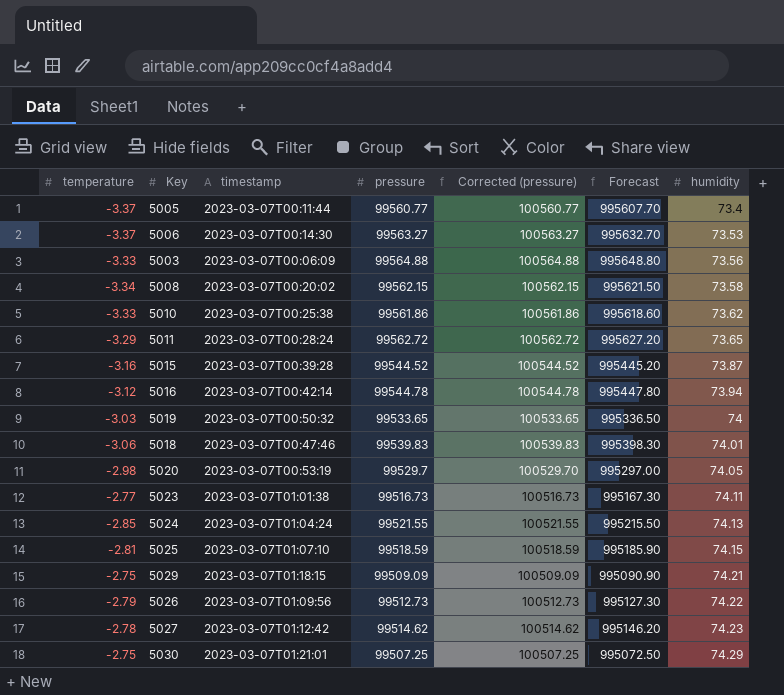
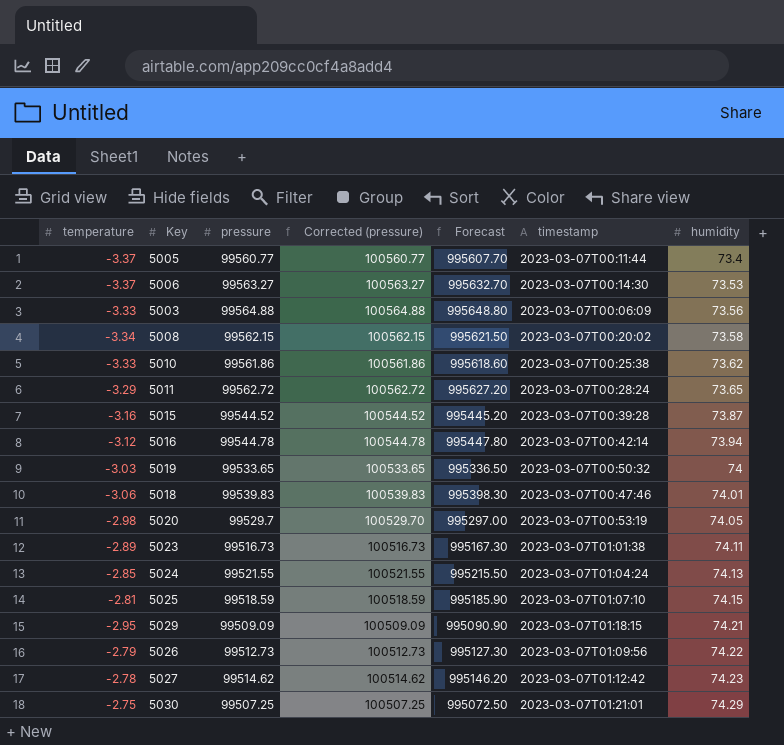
column timestamp | position: 3 -> 6
5023 | temperature: -2.77 -> -2.89
5029 | temperature: -2.75 -> -2.95

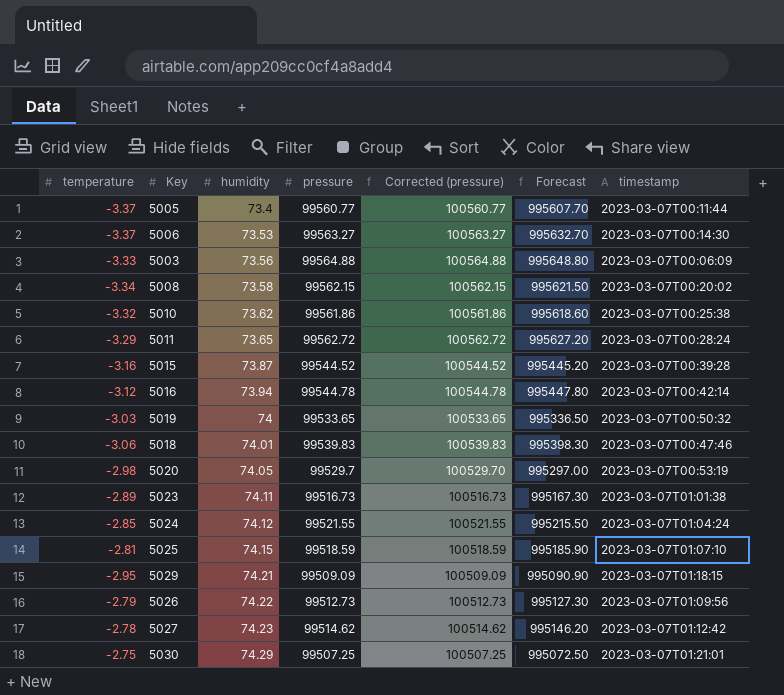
column humidity | position: 7 -> 3
5010 | temperature: -3.33 -> -3.32
5024 | humidity: 74.13 -> 74.12

